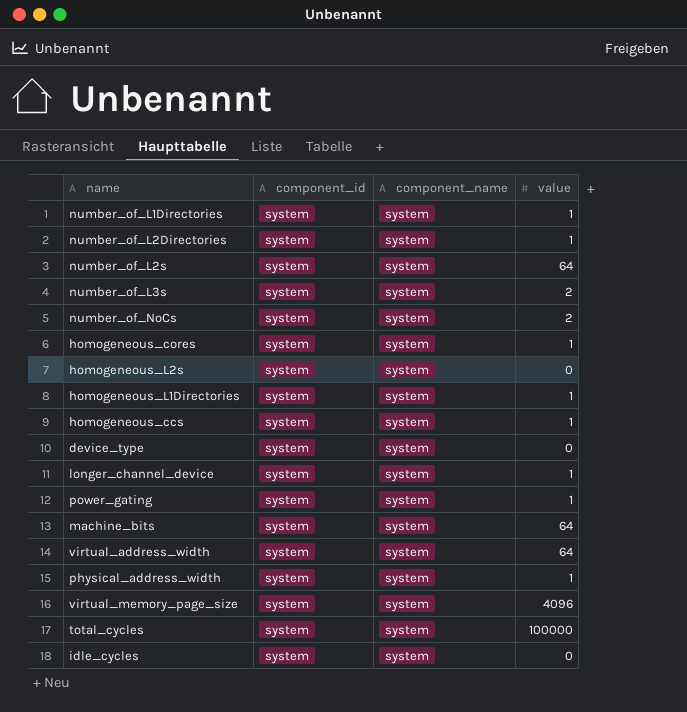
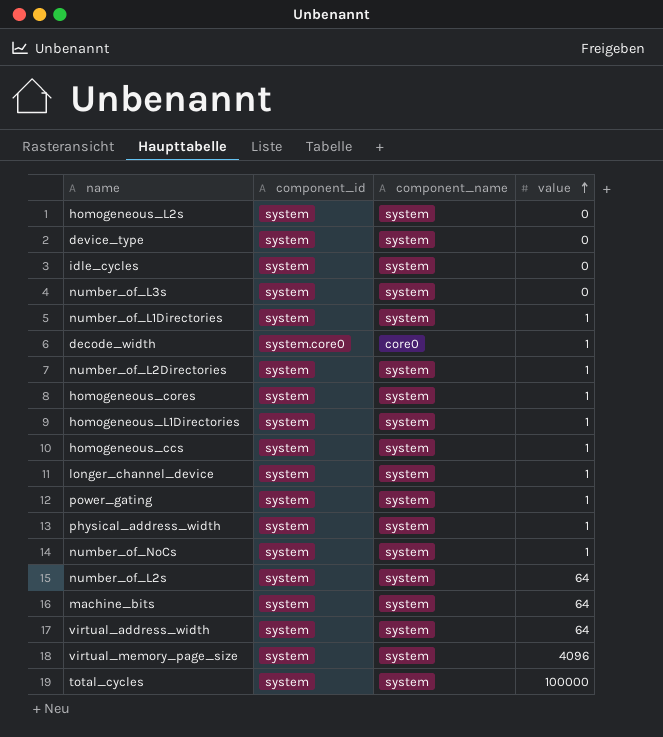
row order: none -> value ascending
number_of_L3s | value: 2 -> 0
row decode_width: none -> system.core0 | core0 | 1
number_of_NoCs | value: 2 -> 1

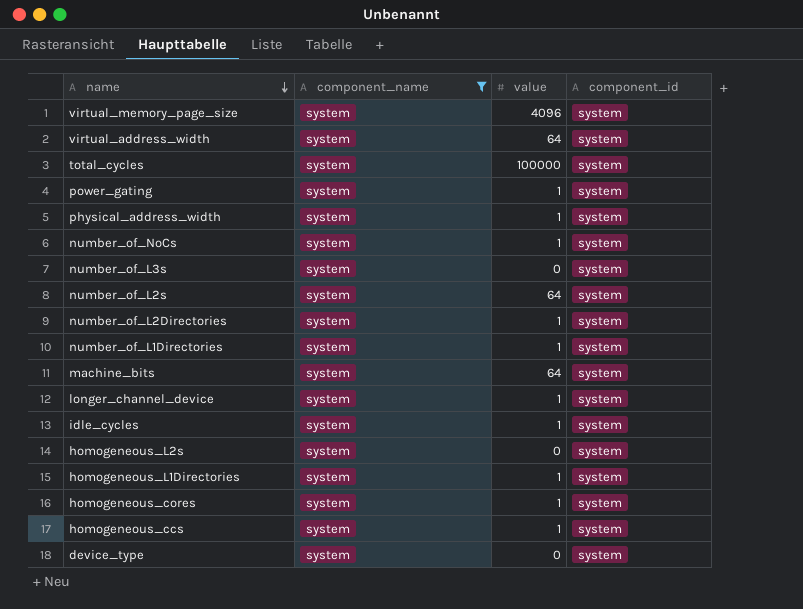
filter: none -> component_name = system
row order: value ascending -> name descending
column component_id | position: 2 -> 4
idle_cycles | value: 0 -> 1

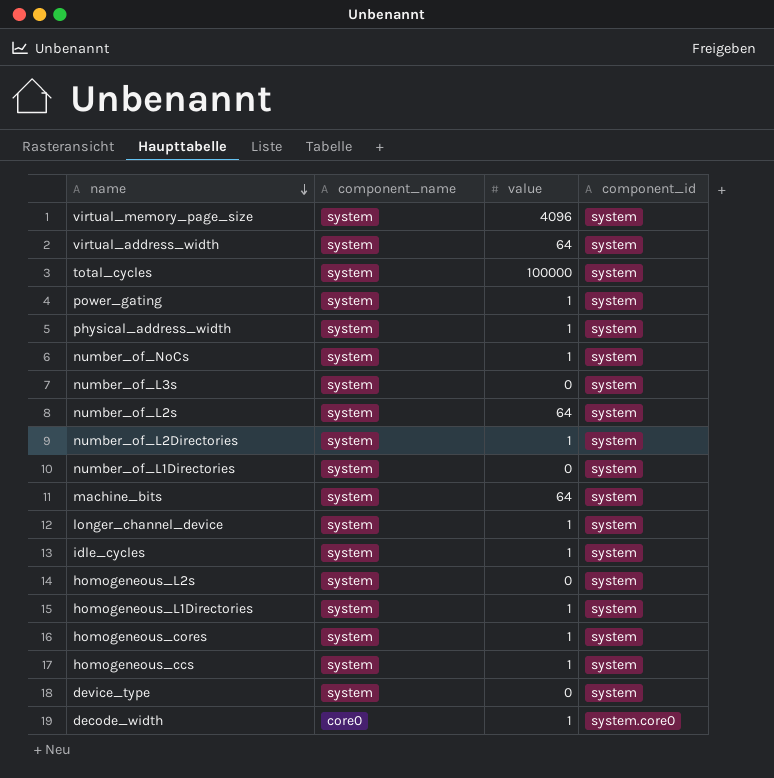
filter: component_name = system -> none
number_of_L1Directories | value: 1 -> 0

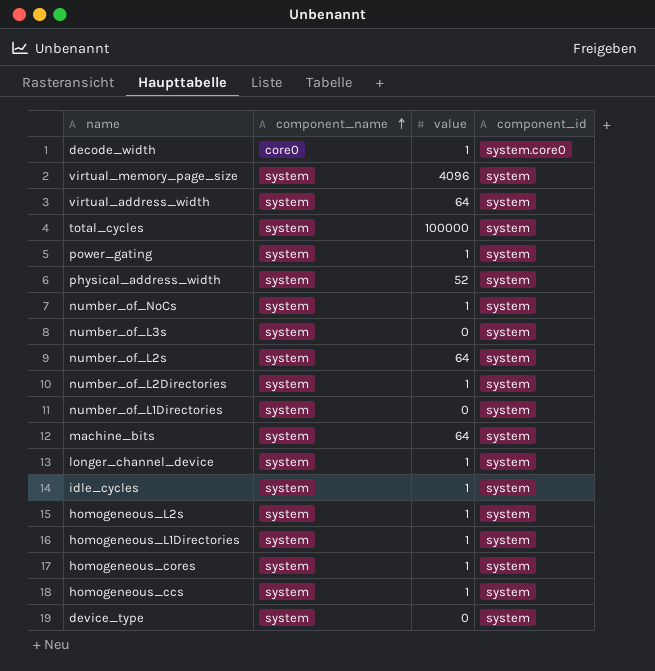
row order: name descending -> component_name ascending
physical_address_width | value: 1 -> 52
homogeneous_L2s | value: 0 -> 1

